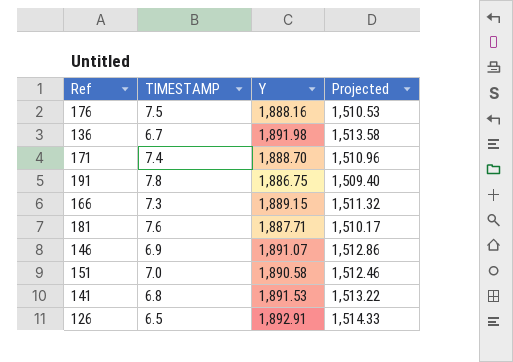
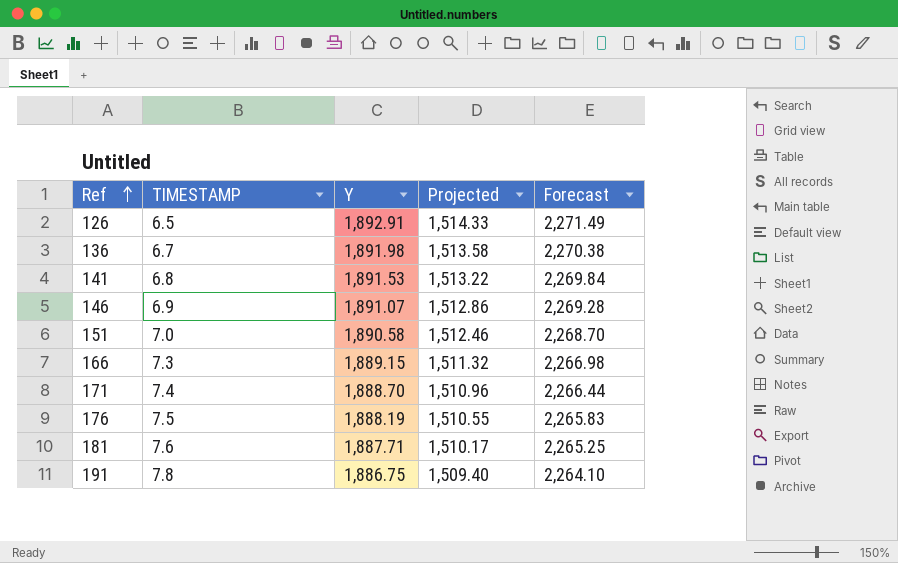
row order: none -> Ref ascending
column Forecast | formula: none -> [Y] * 1.2
176 | Y: 1,888.16 -> 1,888.19
176 | Projected: 1,510.53 -> 1,510.55

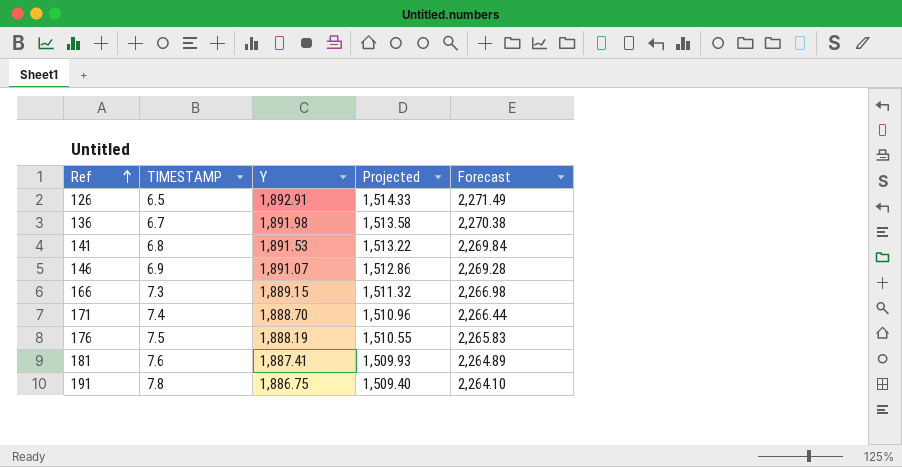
row 151: 7.0 | 1,890.58 | 1,512.46 | 2,268.70 -> none
181 | Y: 1,887.71 -> 1,887.41
181 | Projected: 1,510.17 -> 1,509.93
181 | Forecast: 2,265.25 -> 2,264.89

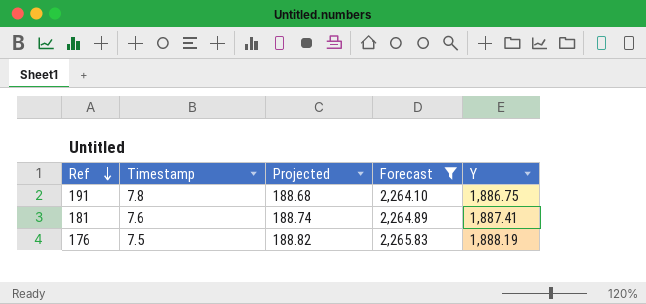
filter: none -> Forecast <= 2,265.83
row order: Ref ascending -> Ref descending
column name: TIMESTAMP -> Timestamp
column Projected | formula: [Y] * 0.8 -> [Y] * 0.1
column Y | position: 3 -> 5

